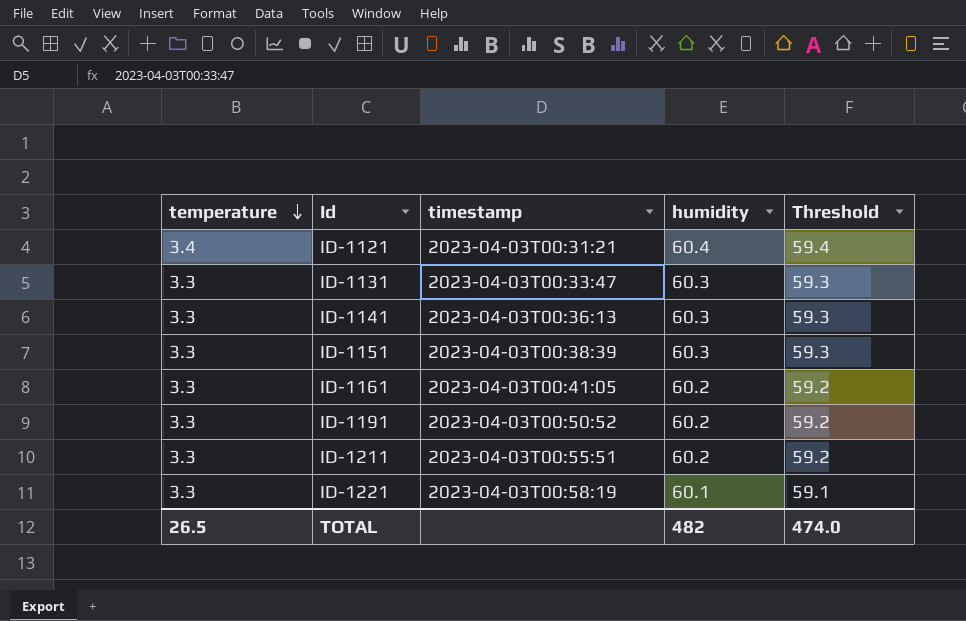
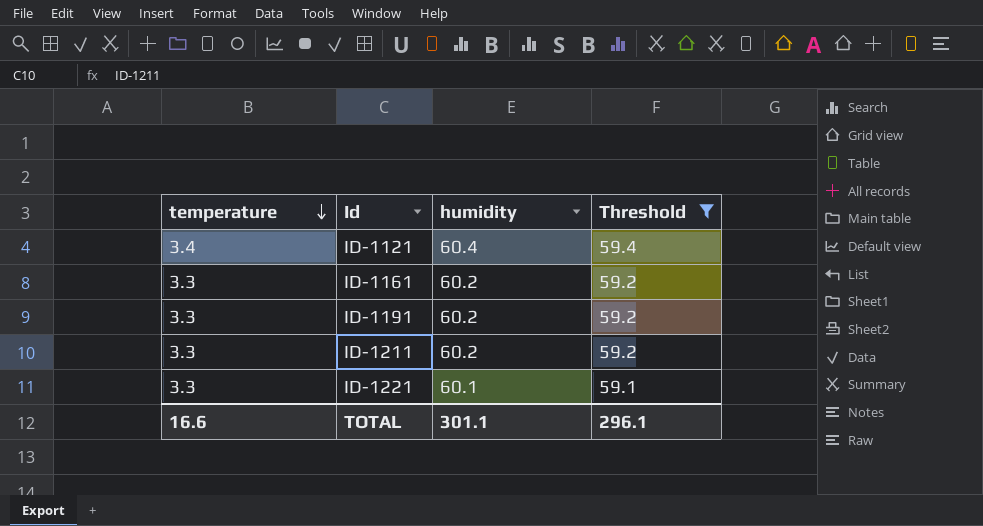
filter: none -> Threshold != 59.3
column timestamp | position: 3 -> none
TOTAL | temperature: 26.5 -> 16.6
TOTAL | humidity: 482 -> 301.1
TOTAL | Threshold: 474.0 -> 296.1

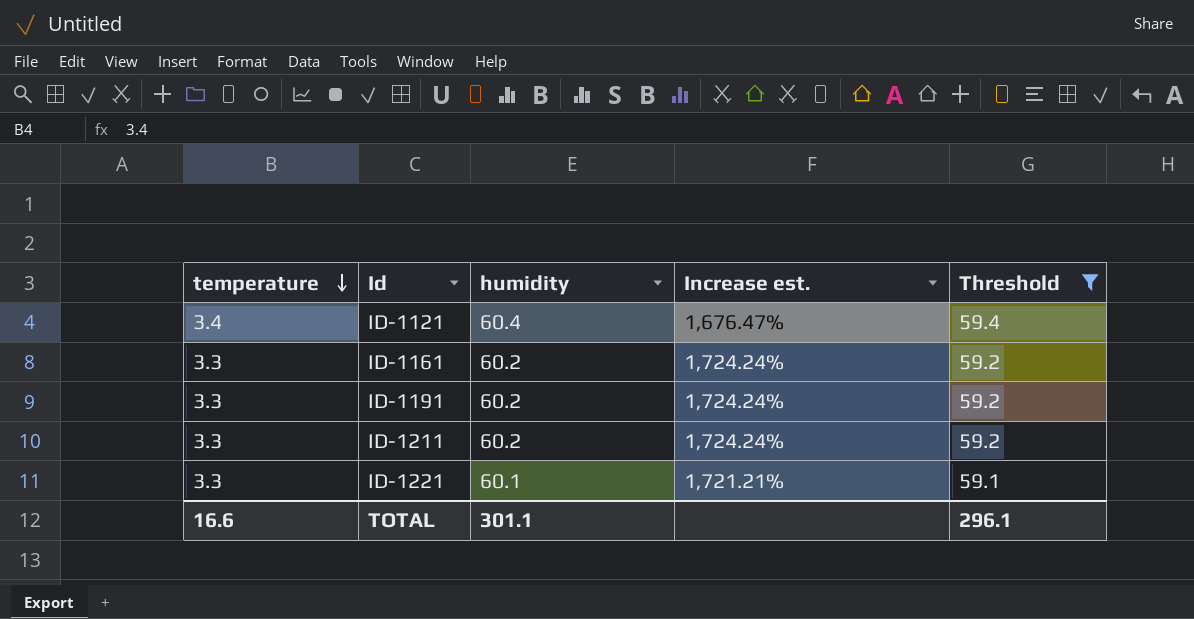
column Increase est. | formula: none -> ([humidity] - [temperature]) / [temperature]

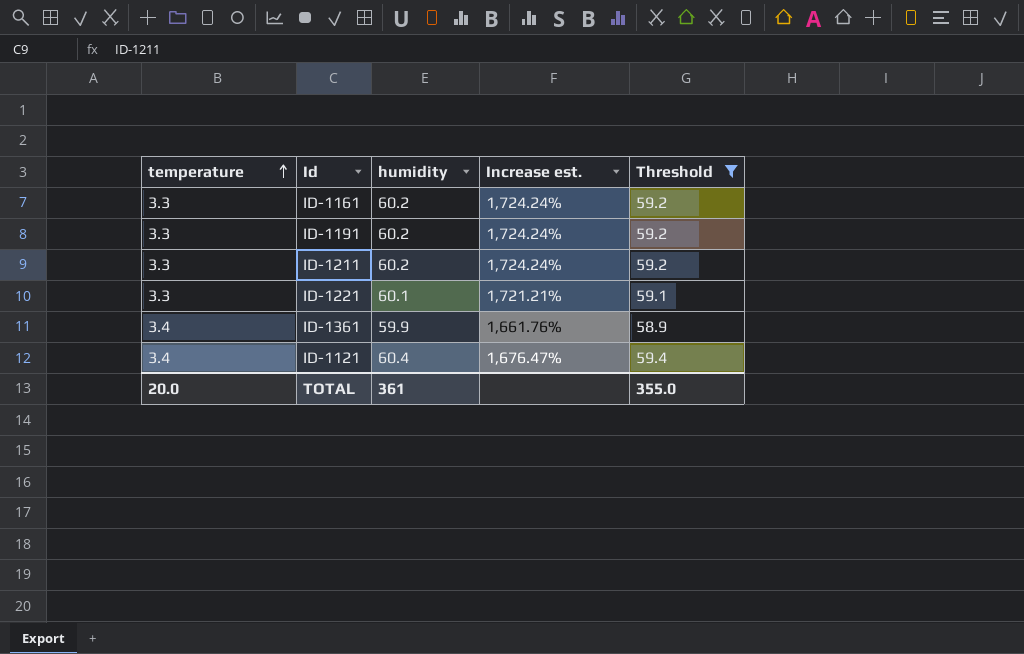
row order: temperature descending -> temperature ascending
row ID-1361: none -> 3.4 | 59.9 | 1,661.76% | 58.9
TOTAL | temperature: 16.6 -> 20.0
TOTAL | humidity: 301.1 -> 361
TOTAL | Threshold: 296.1 -> 355.0

